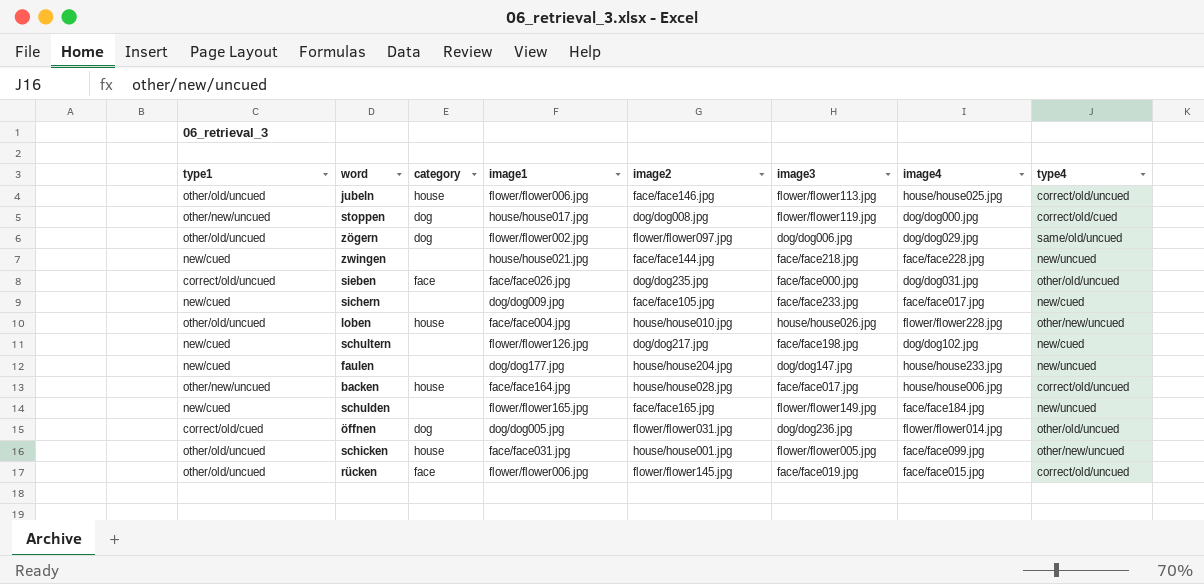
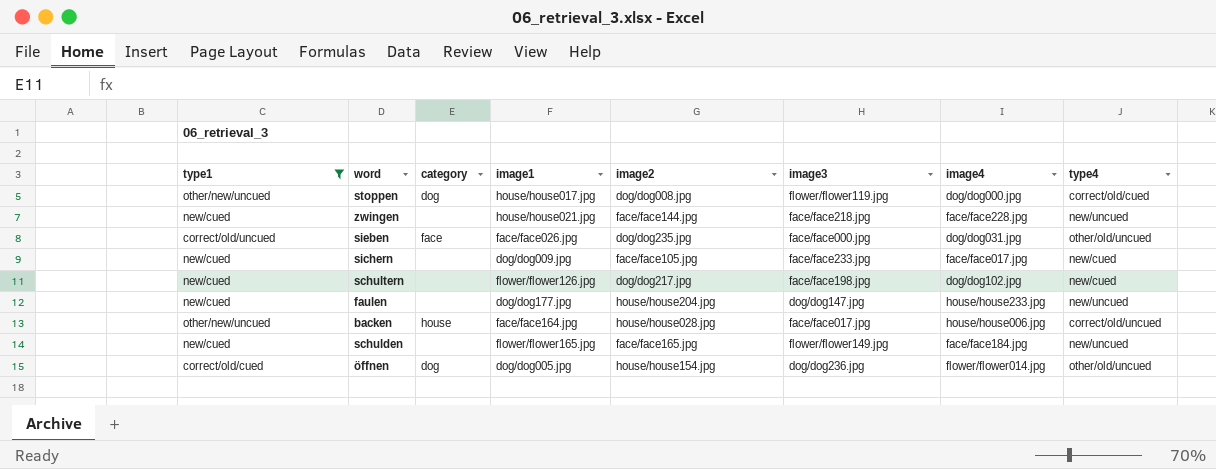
filter: none -> type1 != other/old/uncued
öffnen | image2: flower/flower031.jpg -> house/house154.jpg

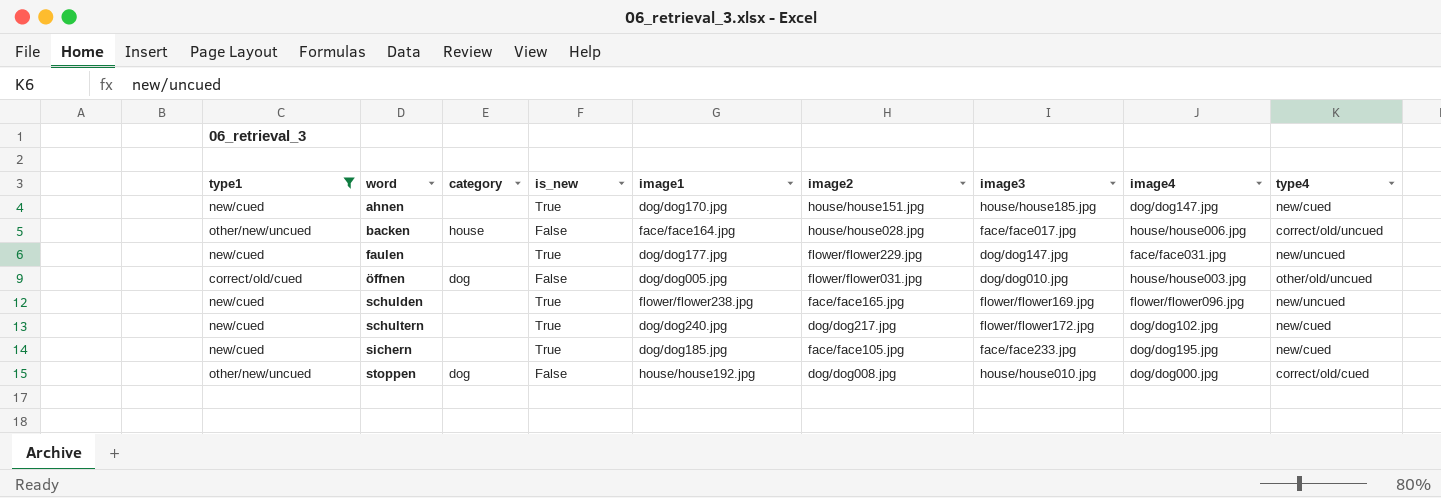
row order: none -> word ascending
column is_new | position: none -> 4
row zwingen: new/cued | none | house/house021.jpg | face/face144.jpg | face/face218.jpg | face/face228.jpg | new/uncued -> none
row sieben: correct/old/uncued | face | face/face026.jpg | dog/dog235.jpg | face/face000.jpg | dog/dog031.jpg | other/old/uncued -> none
row ahnen: none -> new/cued | none | True | dog/dog170.jpg | house/house151.jpg | house/house185.jpg | dog/dog147.jpg | new/cued
faulen | image2: house/house204.jpg -> flower/flower229.jpg
faulen | image4: house/house233.jpg -> face/face031.jpg
öffnen | image2: house/house154.jpg -> flower/flower031.jpg
öffnen | image3: dog/dog236.jpg -> dog/dog010.jpg
öffnen | image4: flower/flower014.jpg -> house/house003.jpg
schulden | image1: flower/flower165.jpg -> flower/flower238.jpg
schulden | image3: flower/flower149.jpg -> flower/flower169.jpg
schulden | image4: face/face184.jpg -> flower/flower096.jpg
schultern | image1: flower/flower126.jpg -> dog/dog240.jpg
schultern | image3: face/face198.jpg -> flower/flower172.jpg
sichern | image1: dog/dog009.jpg -> dog/dog185.jpg
sichern | image4: face/face017.jpg -> dog/dog195.jpg
stoppen | image1: house/house017.jpg -> house/house192.jpg
stoppen | image3: flower/flower119.jpg -> house/house010.jpg

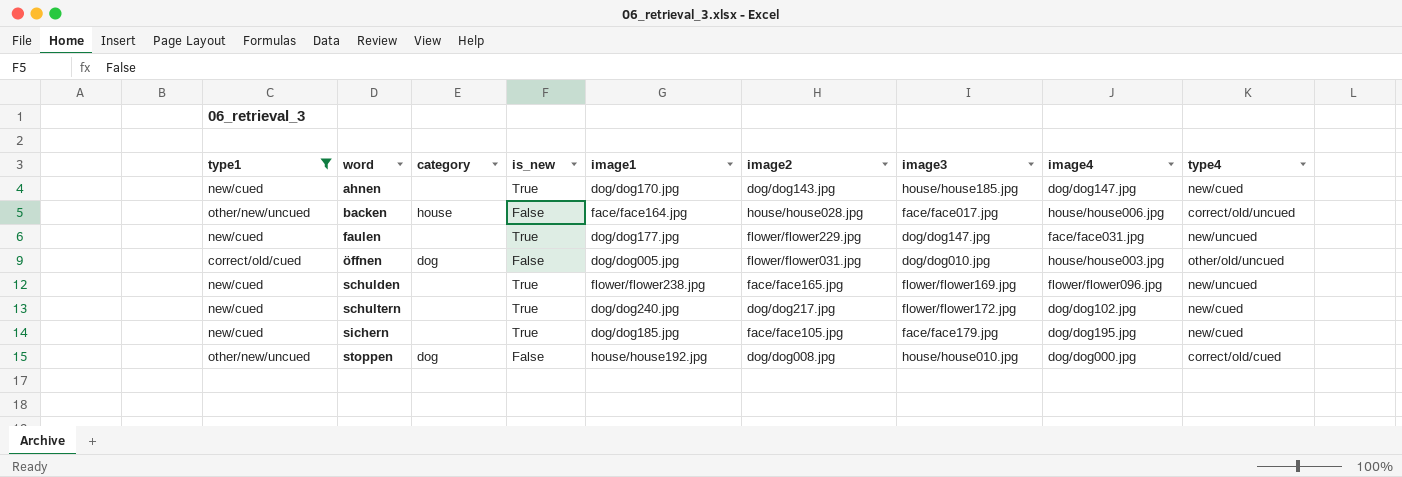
ahnen | image2: house/house151.jpg -> dog/dog143.jpg
sichern | image3: face/face233.jpg -> face/face179.jpg

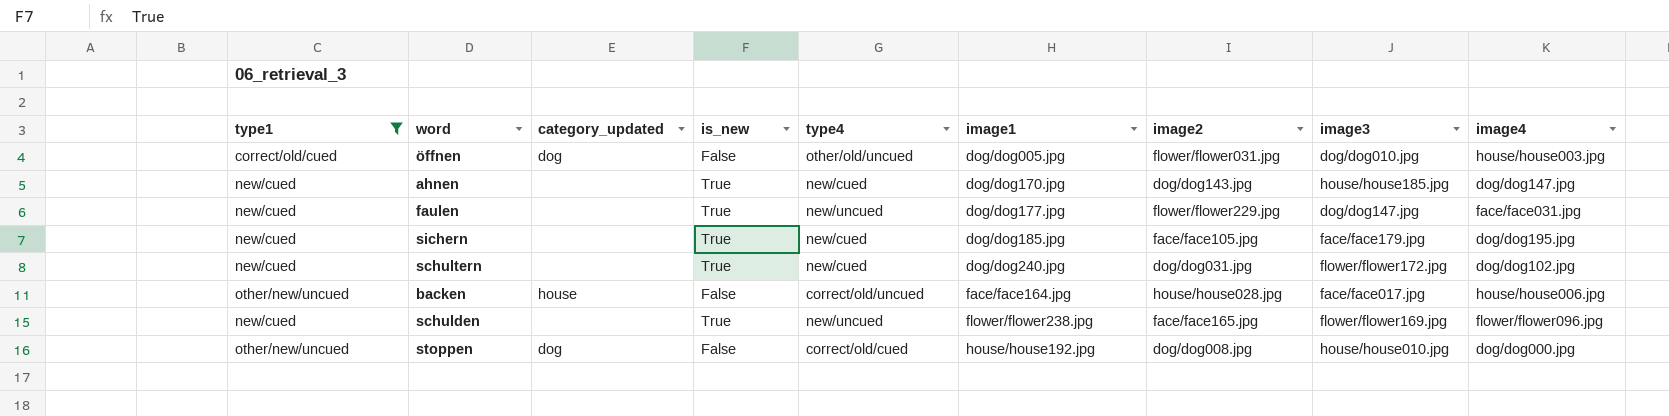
row order: word ascending -> image1 ascending
column name: category -> category_updated
column type4 | position: 9 -> 5
schultern | image2: dog/dog217.jpg -> dog/dog031.jpg

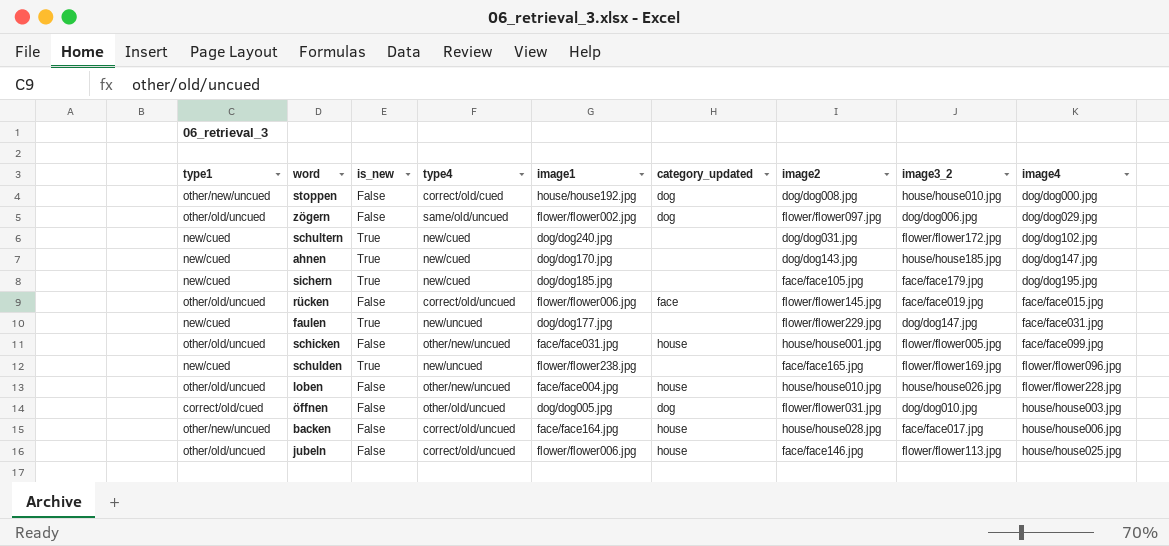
filter: type1 != other/old/uncued -> none
row order: image1 ascending -> image4 ascending
column category_updated | position: 3 -> 6
column name: image3 -> image3_2

